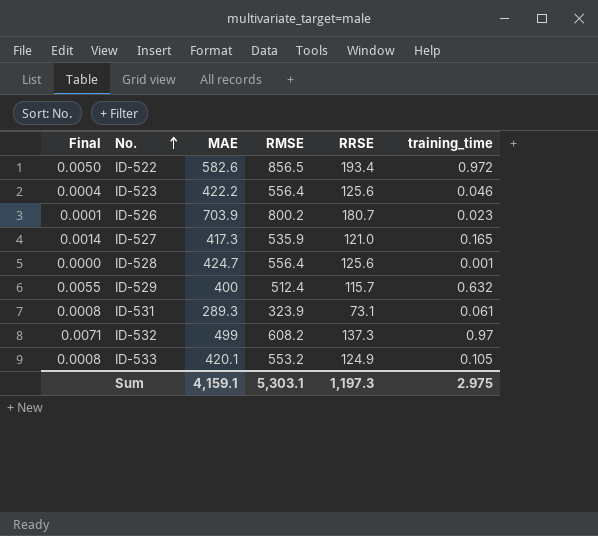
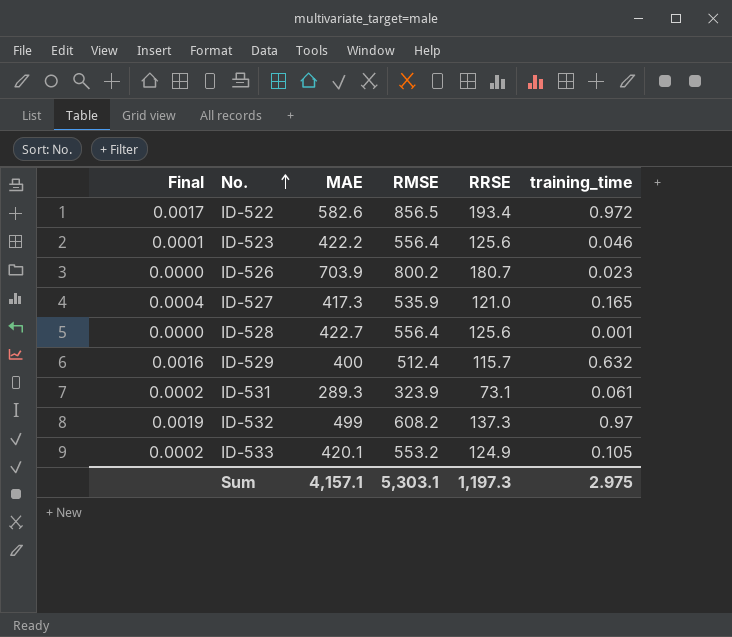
column Final | formula: [training_time] / [RRSE] -> [training_time] / [MAE]
ID-528 | MAE: 424.7 -> 422.7
Sum | MAE: 4,159.1 -> 4,157.1

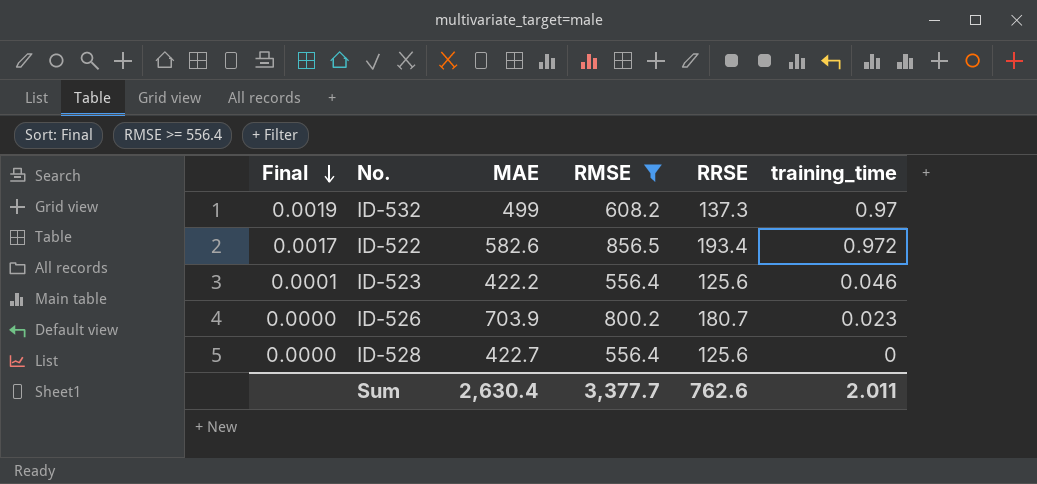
filter: none -> RMSE >= 556.4
row order: No. ascending -> Final descending
ID-528 | training_time: 0.001 -> 0
Sum | MAE: 4,157.1 -> 2,630.4
Sum | RMSE: 5,303.1 -> 3,377.7
Sum | RRSE: 1,197.3 -> 762.6
Sum | training_time: 2.975 -> 2.011

